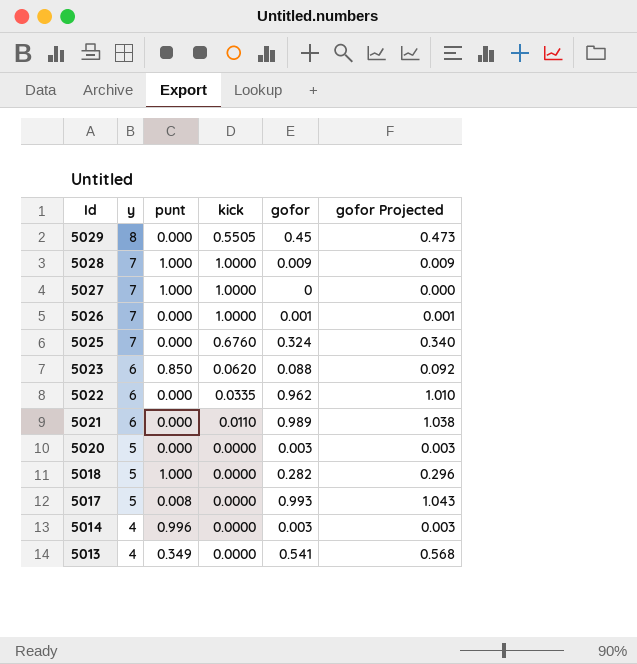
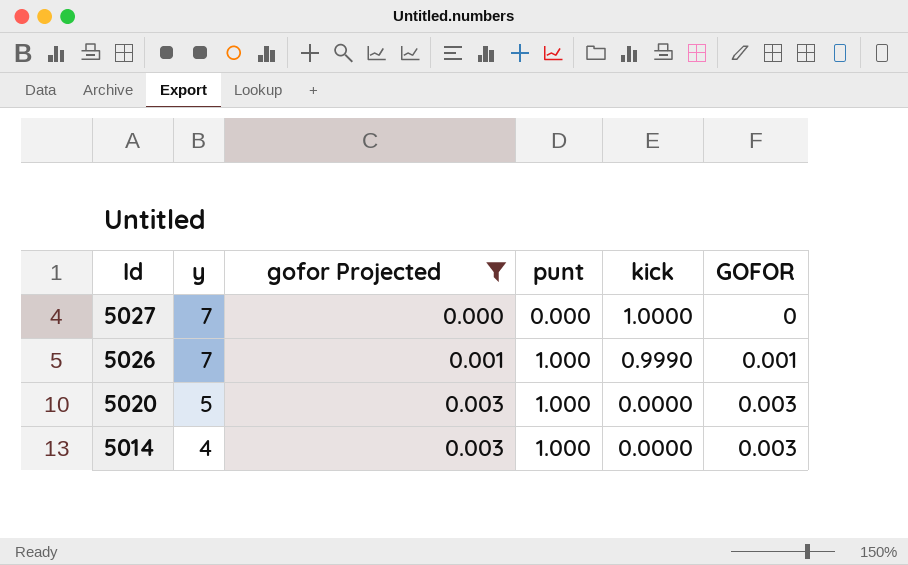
filter: none -> gofor Projected <= 0.003
column gofor Projected | position: 6 -> 3
column name: gofor -> GOFOR
5027 | punt: 1.000 -> 0.000
5026 | punt: 0.000 -> 1.000
5026 | kick: 1.0000 -> 0.9990
5020 | punt: 0.000 -> 1.000
5014 | punt: 0.996 -> 1.000

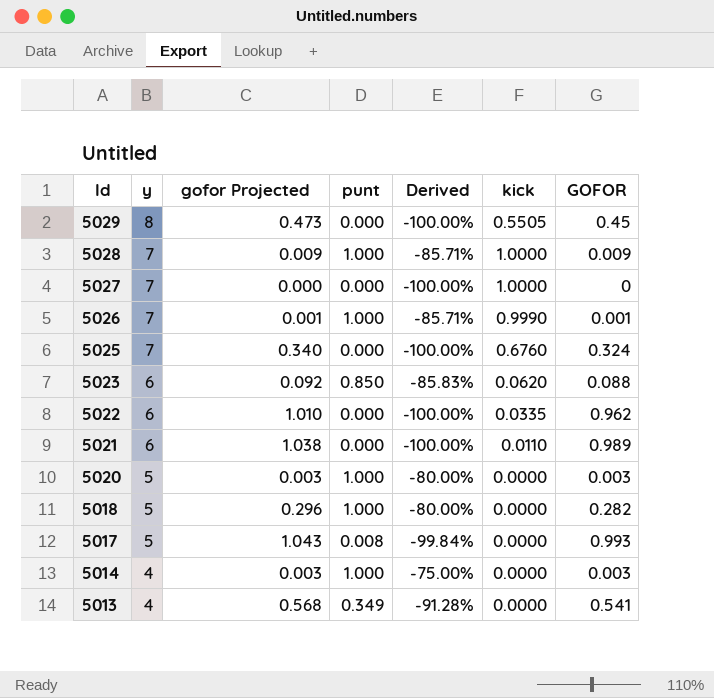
filter: gofor Projected <= 0.003 -> none
column Derived | formula: none -> ([punt] - [y]) / [y]

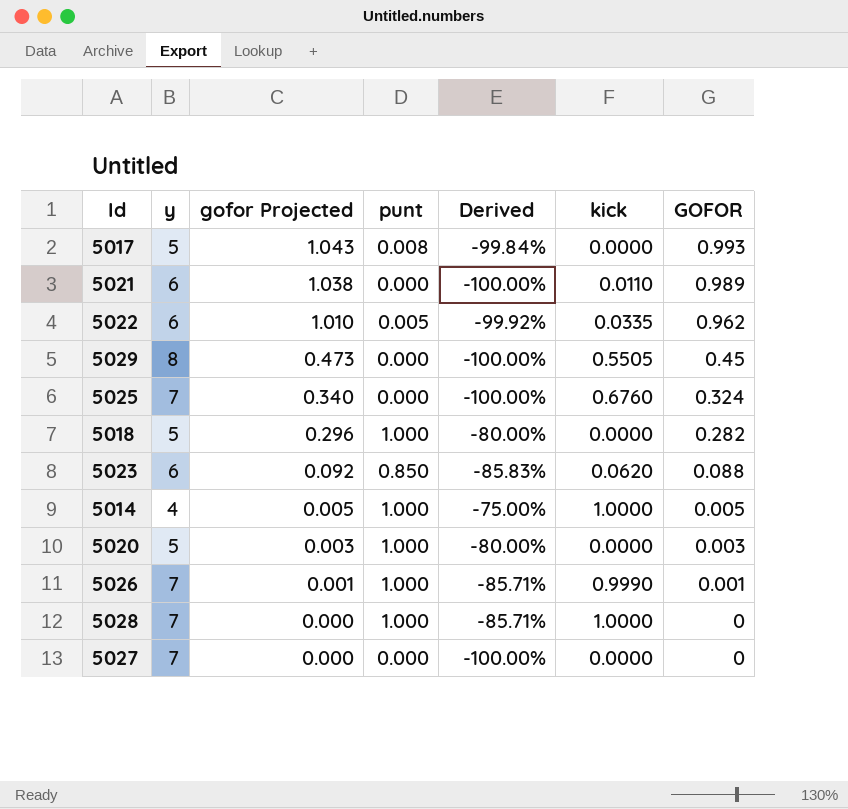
row order: Id descending -> gofor Projected descending
row 5013: 4 | 0.568 | 0.349 | -91.28% | 0.0000 | 0.541 -> none
5022 | punt: 0.000 -> 0.005
5022 | Derived: -100.00% -> -99.92%
5014 | gofor Projected: 0.003 -> 0.005
5014 | kick: 0.0000 -> 1.0000
5014 | GOFOR: 0.003 -> 0.005
5028 | gofor Projected: 0.009 -> 0.000
5028 | GOFOR: 0.009 -> 0
5027 | kick: 1.0000 -> 0.0000

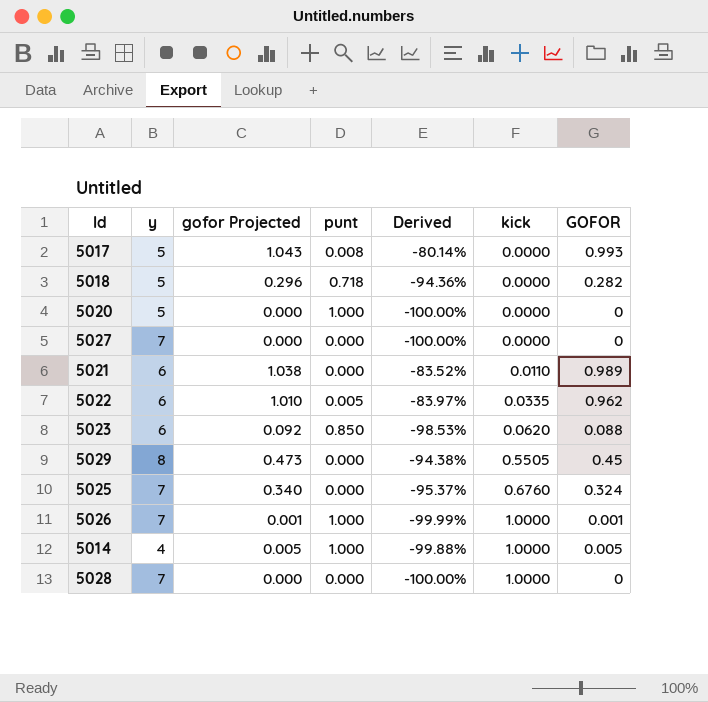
row order: gofor Projected descending -> kick ascending
column Derived | formula: ([punt] - [y]) / [y] -> ([GOFOR] - [y]) / [y]
5018 | punt: 1.000 -> 0.718
5020 | gofor Projected: 0.003 -> 0.000
5020 | GOFOR: 0.003 -> 0
5026 | kick: 0.9990 -> 1.0000
5028 | punt: 1.000 -> 0.000

